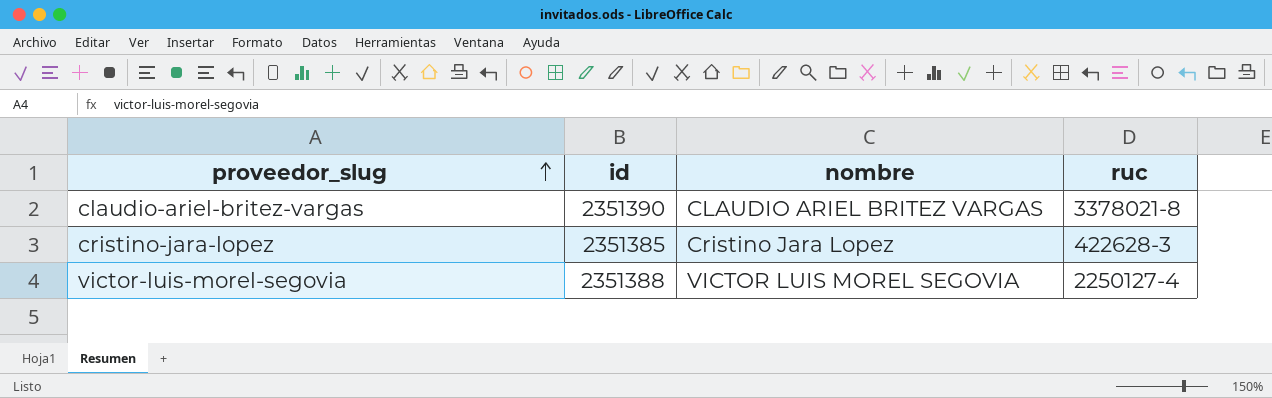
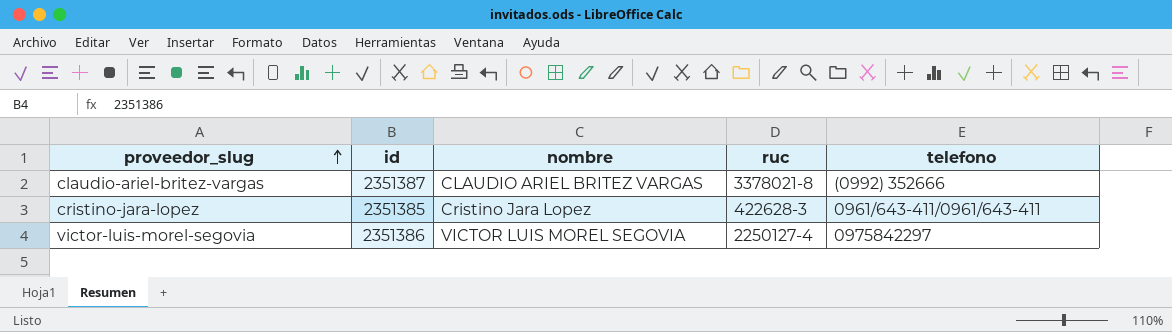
column telefono | position: none -> 5
claudio-ariel-britez-vargas | id: 2351390 -> 2351387
victor-luis-morel-segovia | id: 2351388 -> 2351386

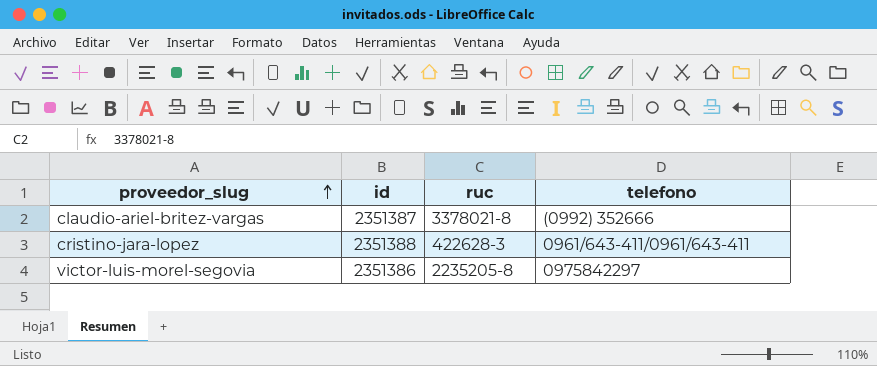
column nombre | position: 3 -> none
cristino-jara-lopez | id: 2351385 -> 2351388
victor-luis-morel-segovia | ruc: 2250127-4 -> 2235205-8

